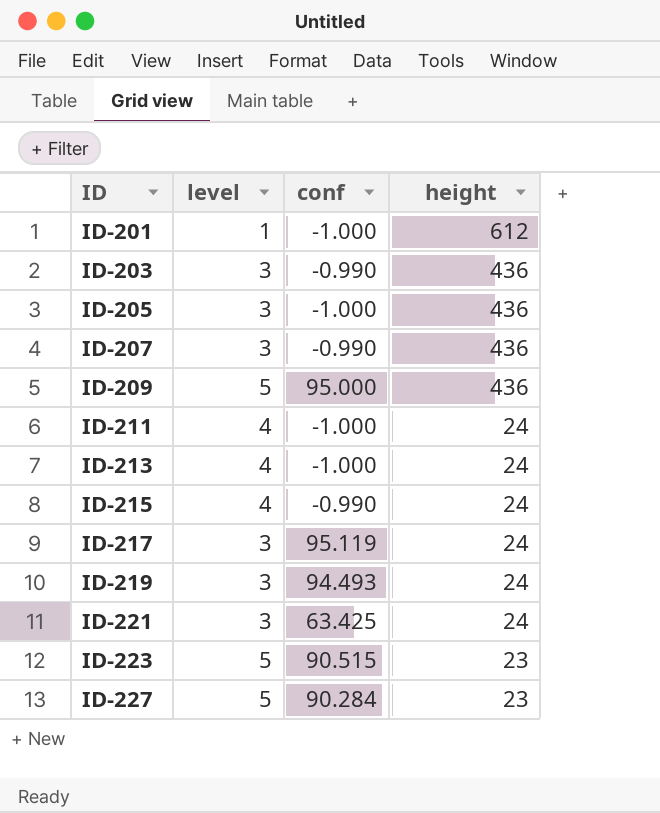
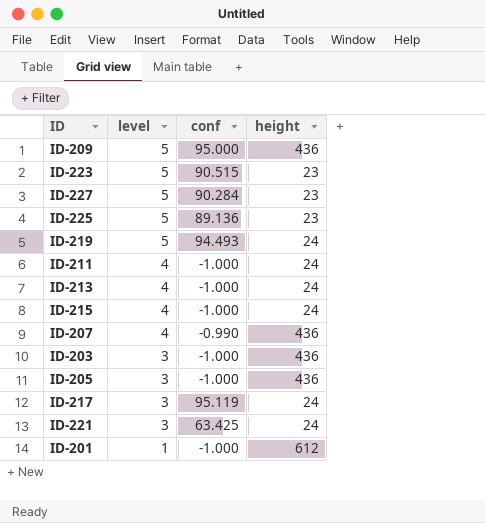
row order: ID ascending -> level descending
row ID-225: none -> 5 | 89.136 | 23
ID-219 | level: 3 -> 5
ID-215 | conf: -0.990 -> -1.000
ID-207 | level: 3 -> 4
ID-203 | conf: -0.990 -> -1.000

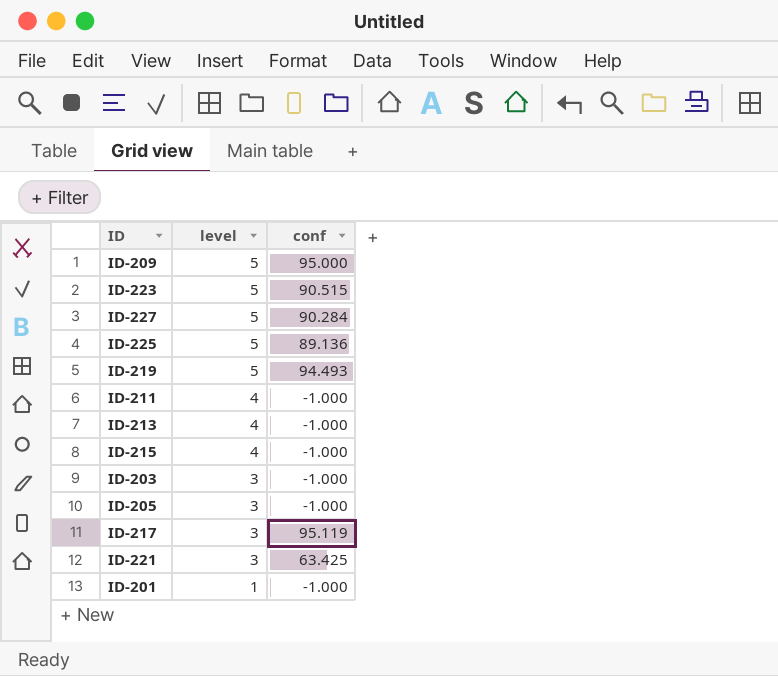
column height | position: 4 -> none
row ID-207: 4 | -0.990 | 436 -> none

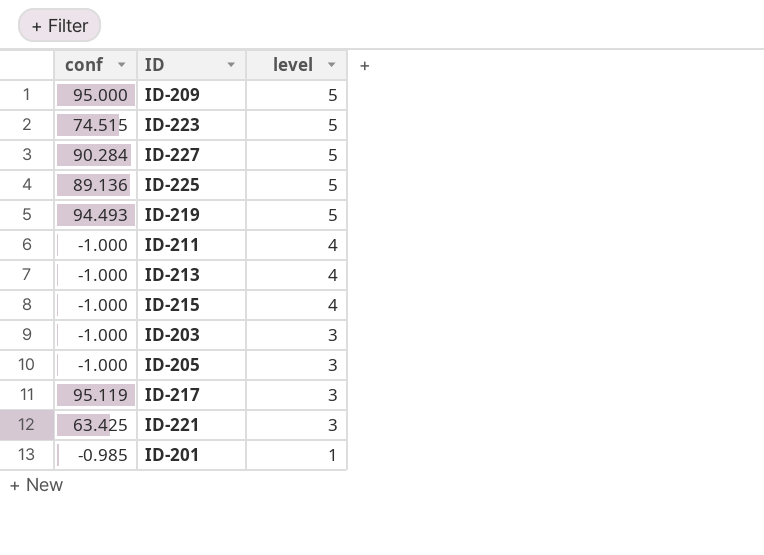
column conf | position: 3 -> 1
ID-223 | conf: 90.515 -> 74.515
ID-201 | conf: -1.000 -> -0.985

